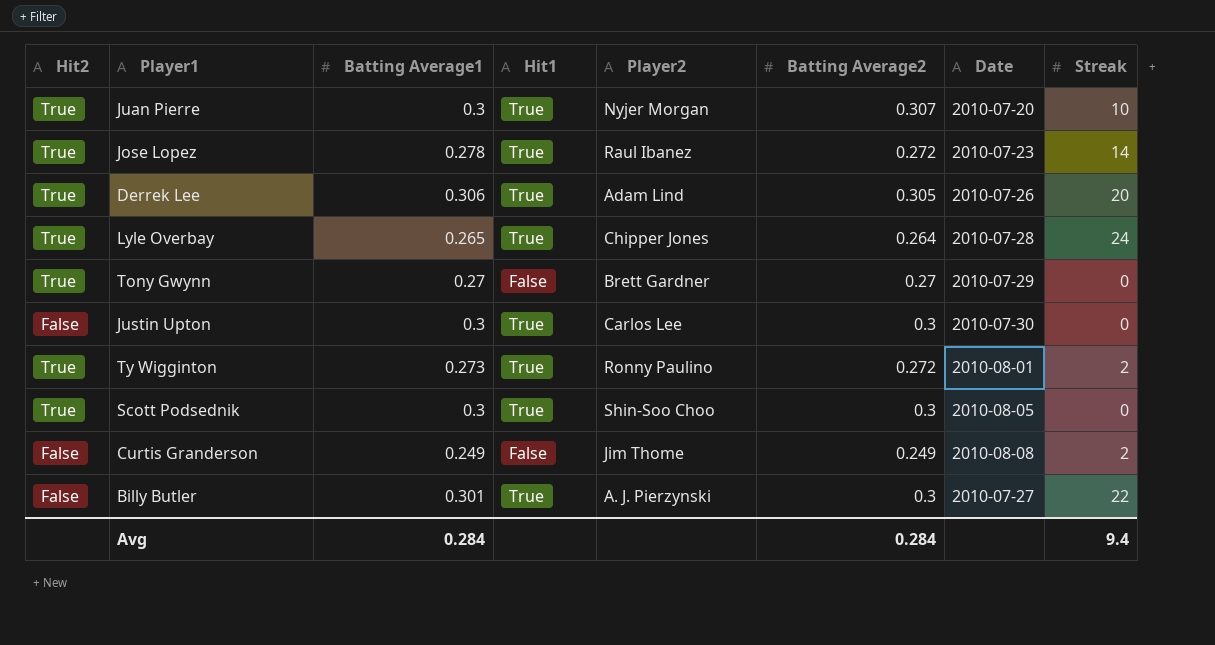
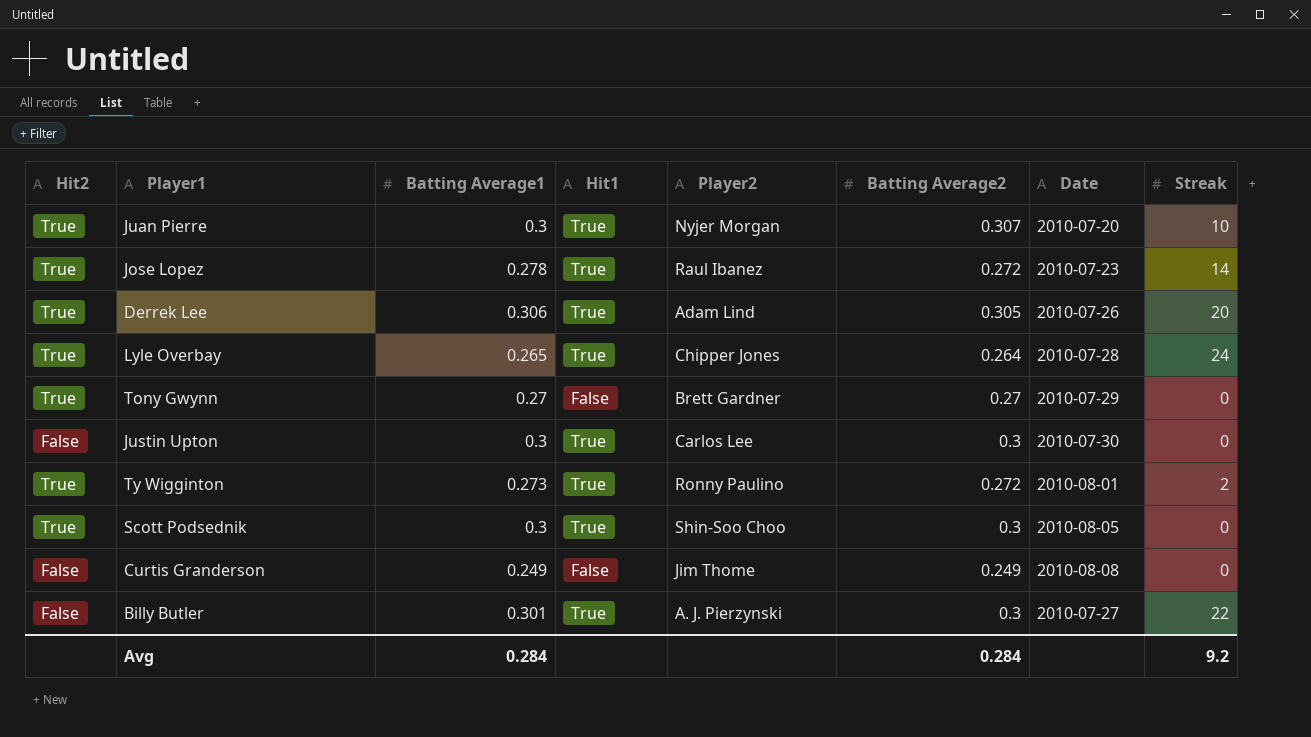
Curtis Granderson | Streak: 2 -> 0
Avg | Streak: 9.4 -> 9.2

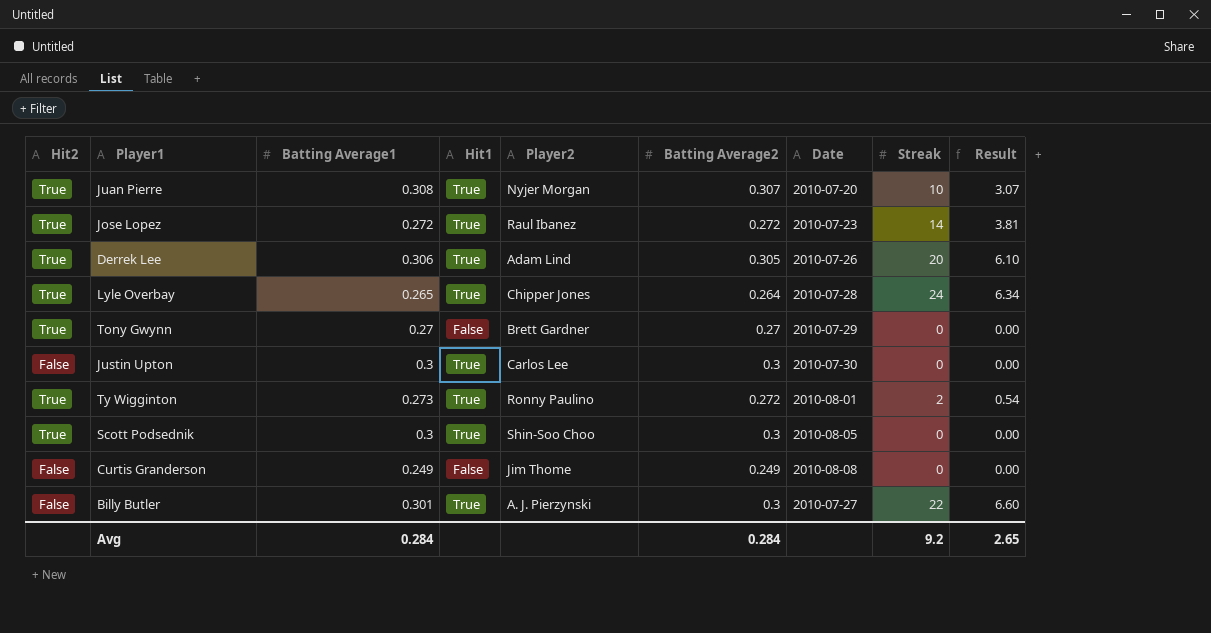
column Result | formula: none -> [Batting Average2] * [Streak]
Juan Pierre | Batting Average1: 0.3 -> 0.308
Jose Lopez | Batting Average1: 0.278 -> 0.272

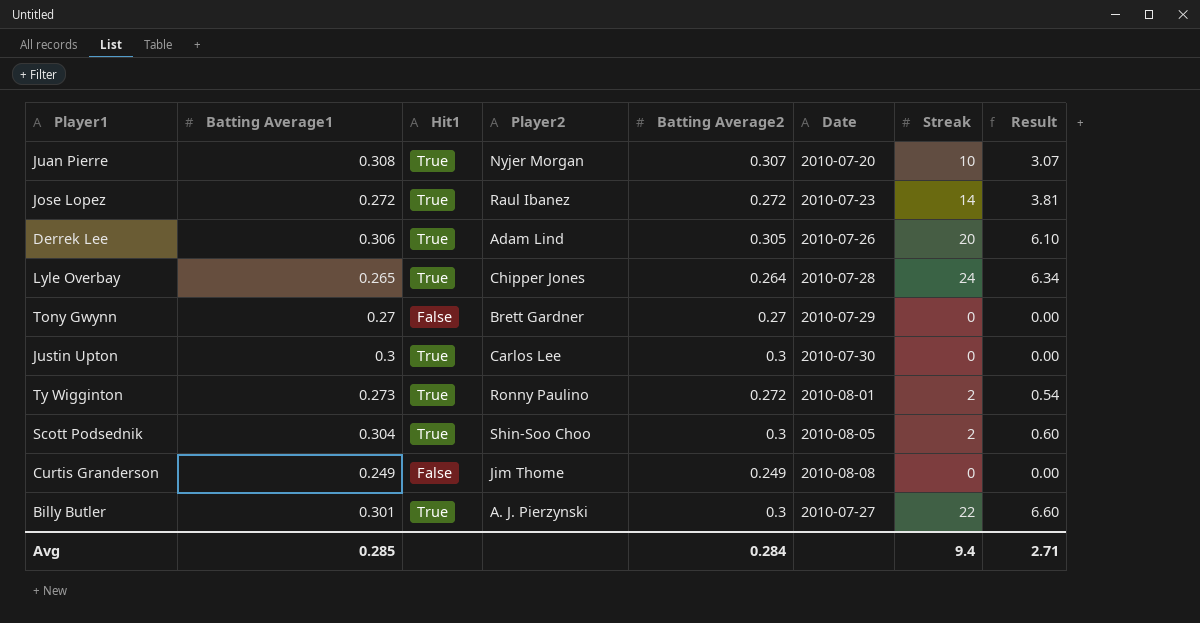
column Hit2 | position: 1 -> none
Scott Podsednik | Batting Average1: 0.3 -> 0.304
Scott Podsednik | Streak: 0 -> 2
Scott Podsednik | Result: 0.00 -> 0.60
Avg | Batting Average1: 0.284 -> 0.285
Avg | Streak: 9.2 -> 9.4
Avg | Result: 2.65 -> 2.71

